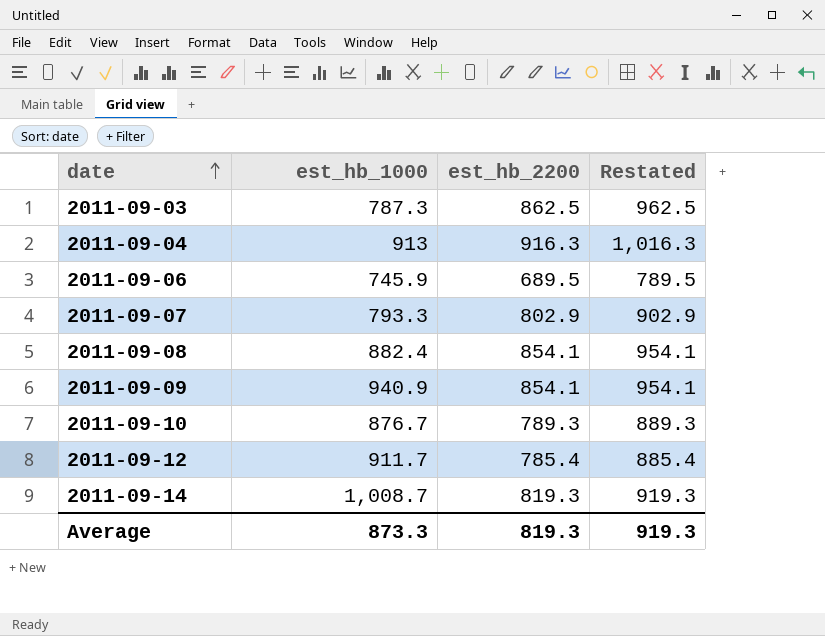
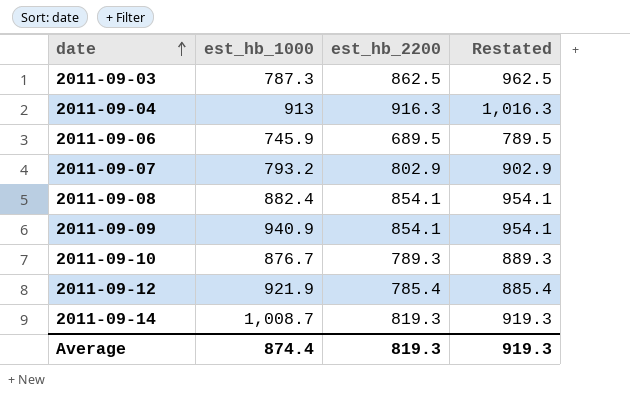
2011-09-07 | est_hb_1000: 793.3 -> 793.2
2011-09-12 | est_hb_1000: 911.7 -> 921.9
Average | est_hb_1000: 873.3 -> 874.4

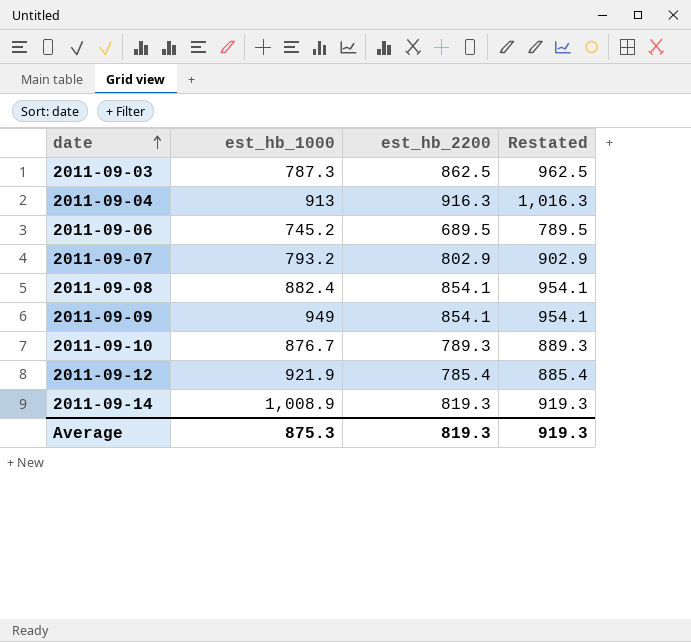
2011-09-06 | est_hb_1000: 745.9 -> 745.2
2011-09-09 | est_hb_1000: 940.9 -> 949
2011-09-14 | est_hb_1000: 1,008.7 -> 1,008.9
Average | est_hb_1000: 874.4 -> 875.3

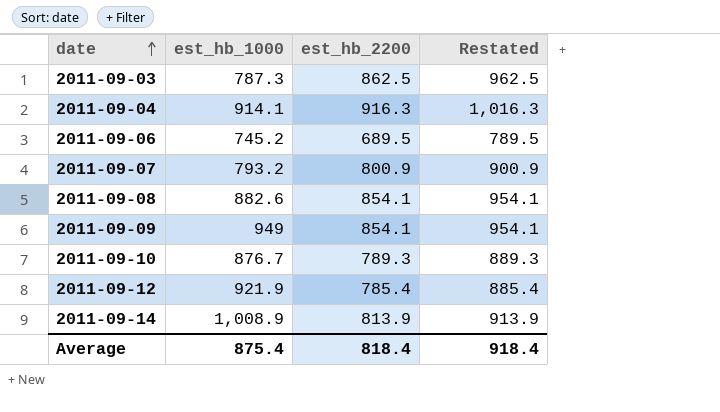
2011-09-04 | est_hb_1000: 913 -> 914.1
2011-09-07 | est_hb_2200: 802.9 -> 800.9
2011-09-07 | Restated: 902.9 -> 900.9
2011-09-08 | est_hb_1000: 882.4 -> 882.6
2011-09-14 | est_hb_2200: 819.3 -> 813.9
2011-09-14 | Restated: 919.3 -> 913.9
Average | est_hb_1000: 875.3 -> 875.4
Average | est_hb_2200: 819.3 -> 818.4
Average | Restated: 919.3 -> 918.4

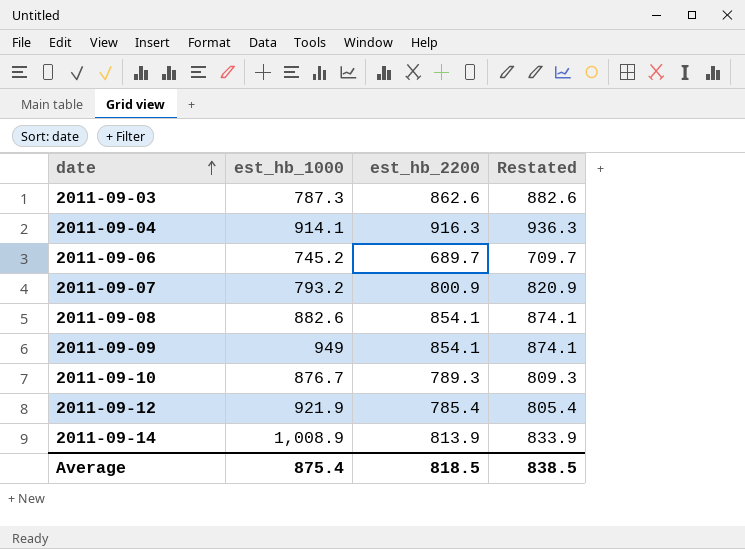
column Restated | formula: [est_hb_2200] + 100 -> [est_hb_2200] + 20
2011-09-03 | est_hb_2200: 862.5 -> 862.6
2011-09-06 | est_hb_2200: 689.5 -> 689.7
Average | est_hb_2200: 818.4 -> 818.5
Average | Restated: 918.4 -> 838.5

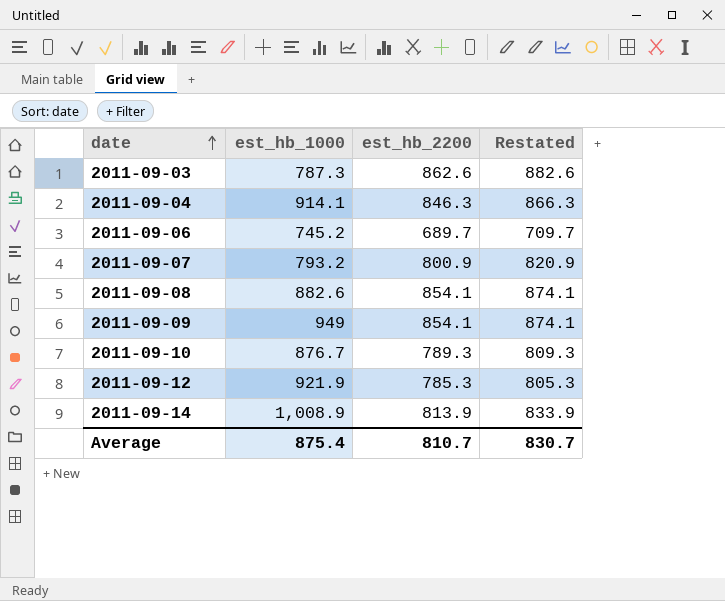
2011-09-04 | est_hb_2200: 916.3 -> 846.3
2011-09-04 | Restated: 936.3 -> 866.3
2011-09-12 | est_hb_2200: 785.4 -> 785.3
2011-09-12 | Restated: 805.4 -> 805.3
Average | est_hb_2200: 818.5 -> 810.7
Average | Restated: 838.5 -> 830.7

